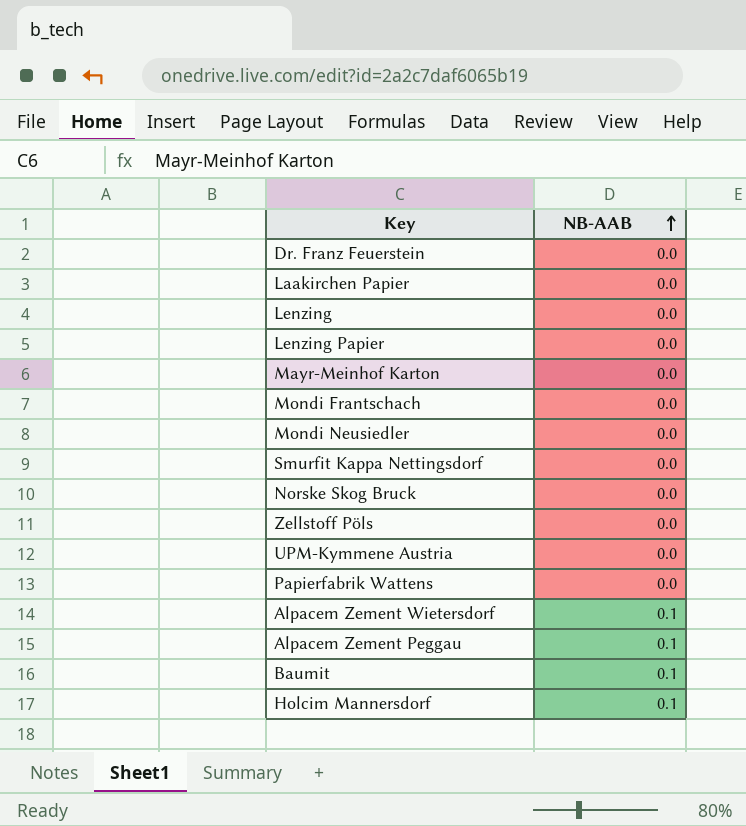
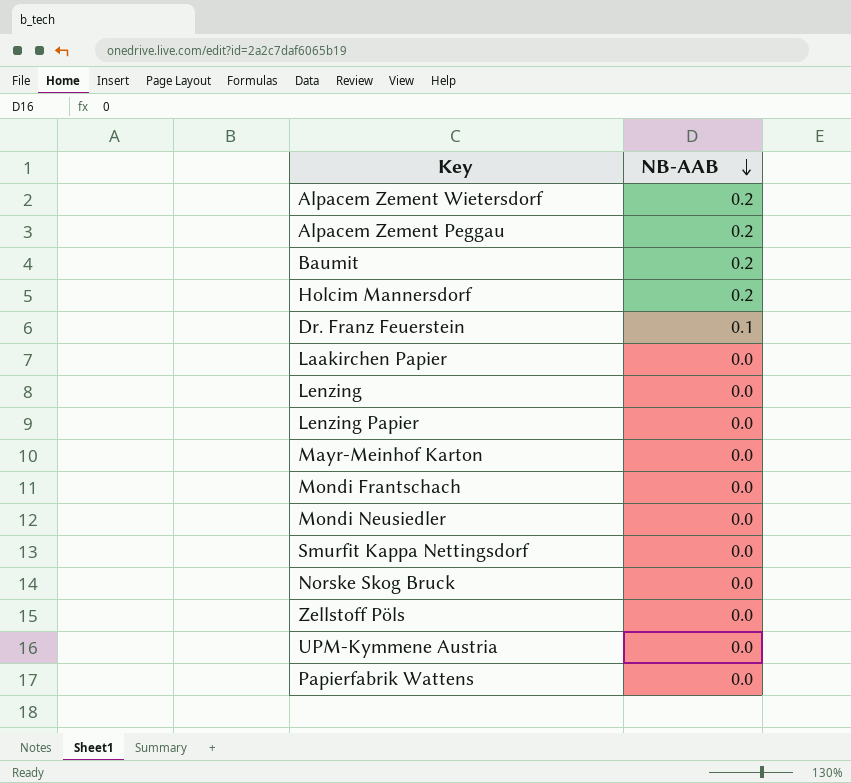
row order: NB-AAB ascending -> NB-AAB descending
Alpacem Zement Wietersdorf | NB-AAB: 0.1 -> 0.2
Alpacem Zement Peggau | NB-AAB: 0.1 -> 0.2
Baumit | NB-AAB: 0.1 -> 0.2
Holcim Mannersdorf | NB-AAB: 0.1 -> 0.2
Dr. Franz Feuerstein | NB-AAB: 0.0 -> 0.1

